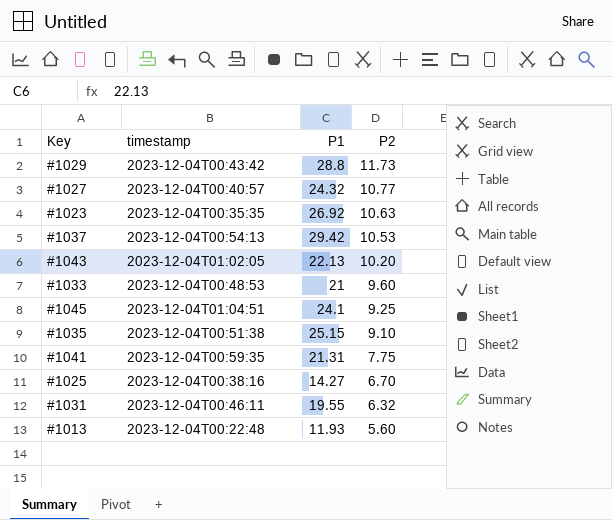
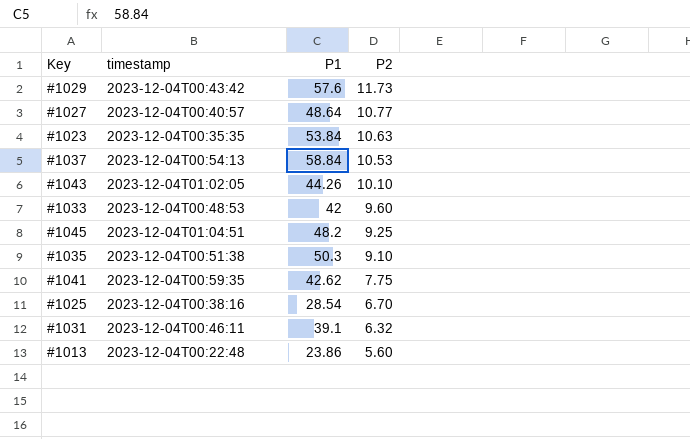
#1029 | P1: 28.8 -> 57.6
#1027 | P1: 24.32 -> 48.64
#1023 | P1: 26.92 -> 53.84
#1037 | P1: 29.42 -> 58.84
#1043 | P1: 22.13 -> 44.26
#1043 | P2: 10.20 -> 10.10
#1033 | P1: 21 -> 42
#1045 | P1: 24.1 -> 48.2
#1035 | P1: 25.15 -> 50.3
#1041 | P1: 21.31 -> 42.62
#1025 | P1: 14.27 -> 28.54
#1031 | P1: 19.55 -> 39.1
#1013 | P1: 11.93 -> 23.86

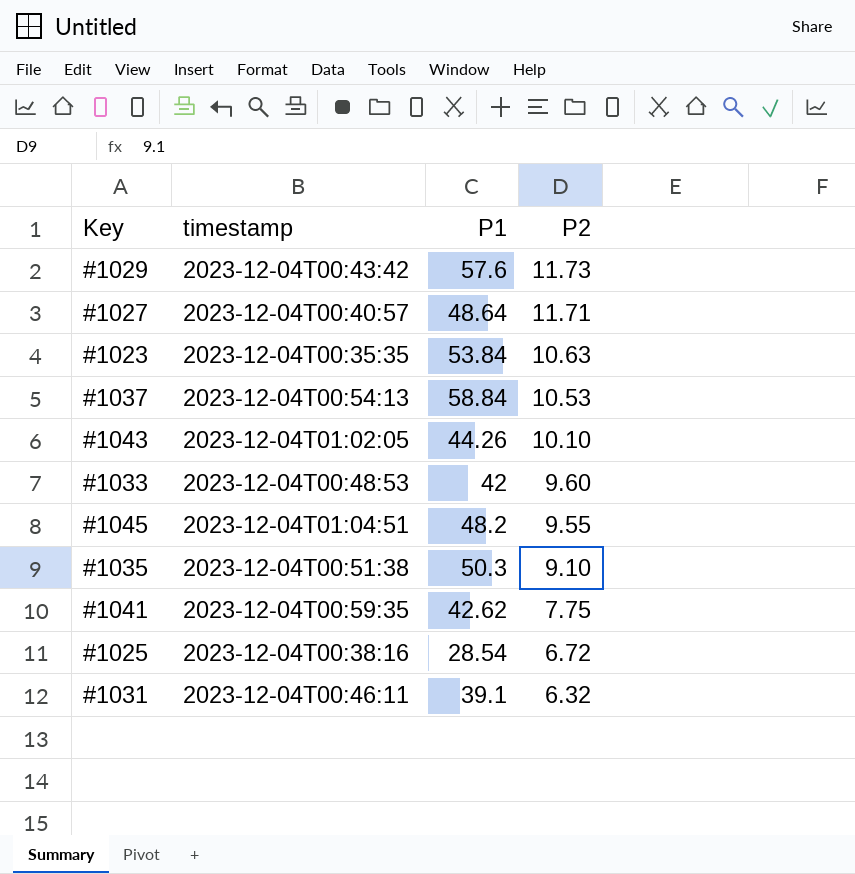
row #1013: 2023-12-04T00:22:48 | 23.86 | 5.60 -> none
#1027 | P2: 10.77 -> 11.71
#1045 | P2: 9.25 -> 9.55
#1025 | P2: 6.70 -> 6.72

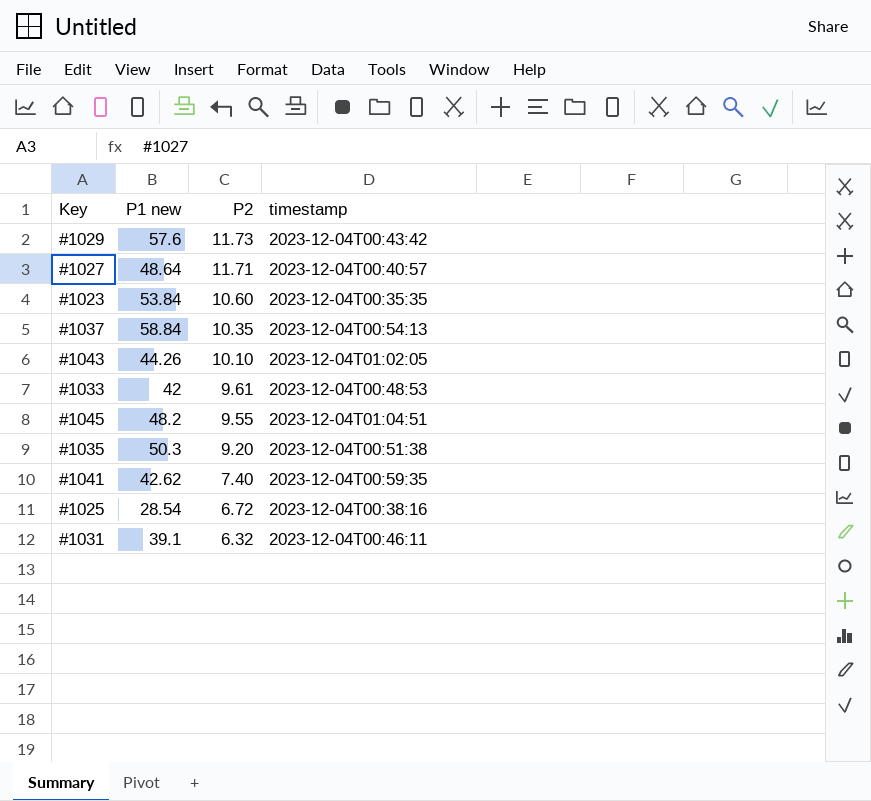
column name: P1 -> P1 new
column timestamp | position: 2 -> 4
#1023 | P2: 10.63 -> 10.60
#1037 | P2: 10.53 -> 10.35
#1033 | P2: 9.60 -> 9.61
#1035 | P2: 9.10 -> 9.20
#1041 | P2: 7.75 -> 7.40

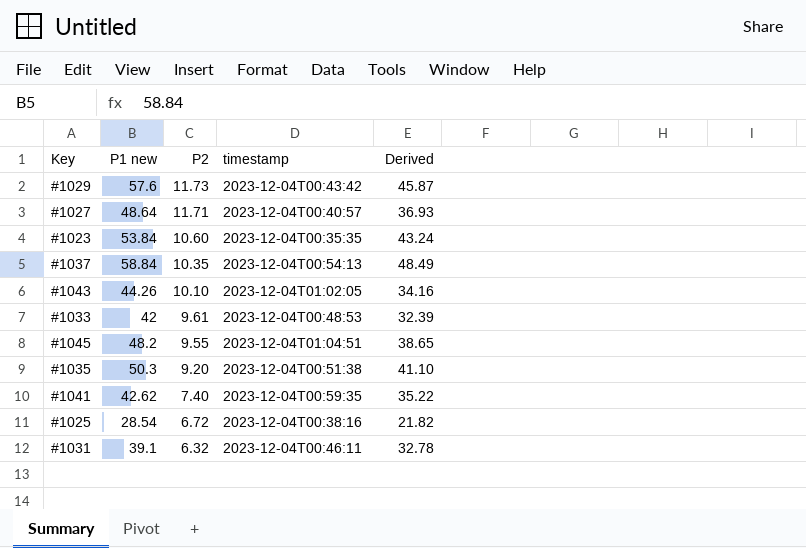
column Derived | formula: none -> [P1 new] - [P2]

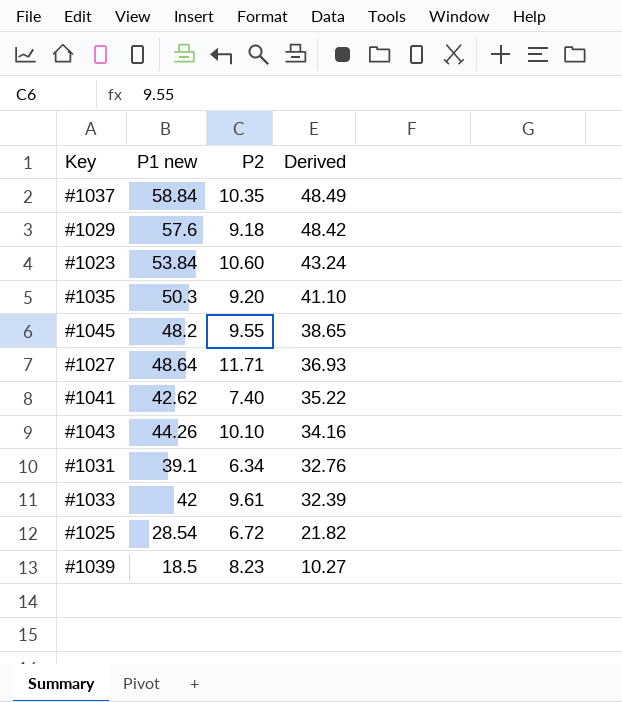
row order: P2 descending -> Derived descending
column timestamp | position: 4 -> none
#1029 | P2: 11.73 -> 9.18
#1029 | Derived: 45.87 -> 48.42
#1031 | P2: 6.32 -> 6.34
#1031 | Derived: 32.78 -> 32.76
row #1039: none -> 18.5 | 8.23 | 10.27

